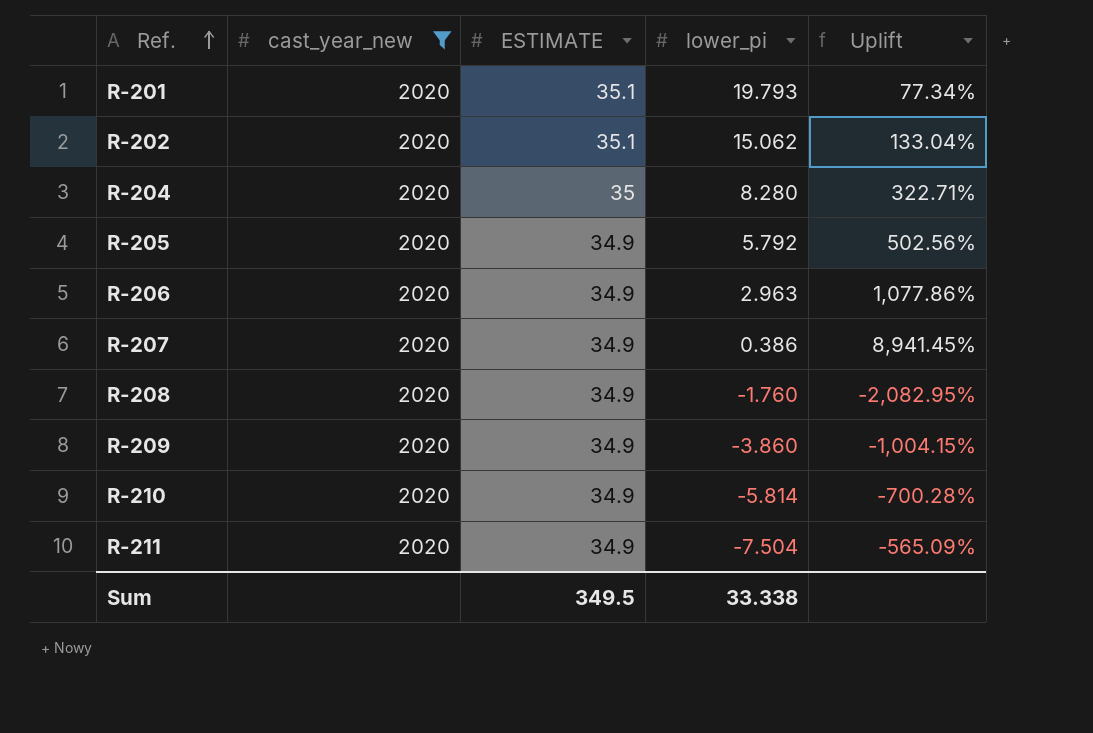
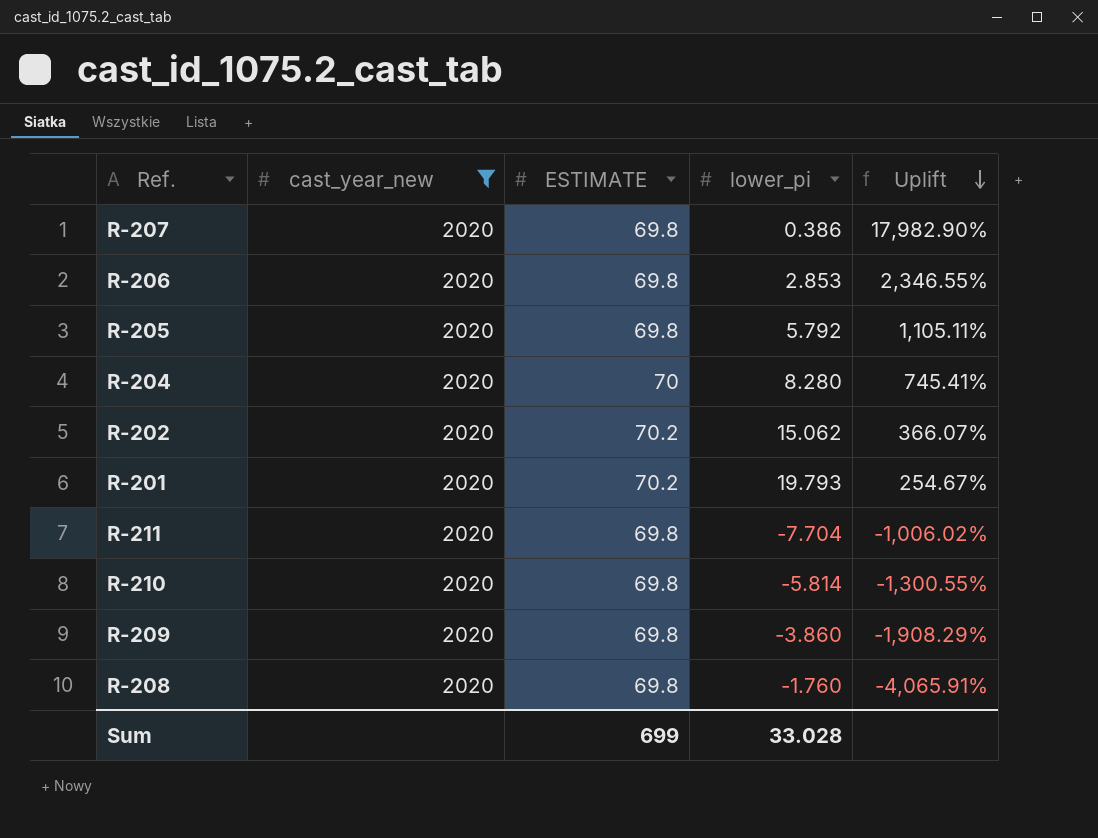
row order: Ref. ascending -> Uplift descending
R-207 | ESTIMATE: 34.9 -> 69.8
R-207 | Uplift: 8,941.45% -> 17,982.90%
R-206 | ESTIMATE: 34.9 -> 69.8
R-206 | lower_pi: 2.963 -> 2.853
R-206 | Uplift: 1,077.86% -> 2,346.55%
R-205 | ESTIMATE: 34.9 -> 69.8
R-205 | Uplift: 502.56% -> 1,105.11%
R-204 | ESTIMATE: 35 -> 70
R-204 | Uplift: 322.71% -> 745.41%
R-202 | ESTIMATE: 35.1 -> 70.2
R-202 | Uplift: 133.04% -> 366.07%
R-201 | ESTIMATE: 35.1 -> 70.2
R-201 | Uplift: 77.34% -> 254.67%
R-211 | ESTIMATE: 34.9 -> 69.8
R-211 | lower_pi: -7.504 -> -7.704
R-211 | Uplift: -565.09% -> -1,006.02%
R-210 | ESTIMATE: 34.9 -> 69.8
R-210 | Uplift: -700.28% -> -1,300.55%
R-209 | ESTIMATE: 34.9 -> 69.8
R-209 | Uplift: -1,004.15% -> -1,908.29%
R-208 | ESTIMATE: 34.9 -> 69.8
R-208 | Uplift: -2,082.95% -> -4,065.91%
Sum | ESTIMATE: 349.5 -> 699
Sum | lower_pi: 33.338 -> 33.028

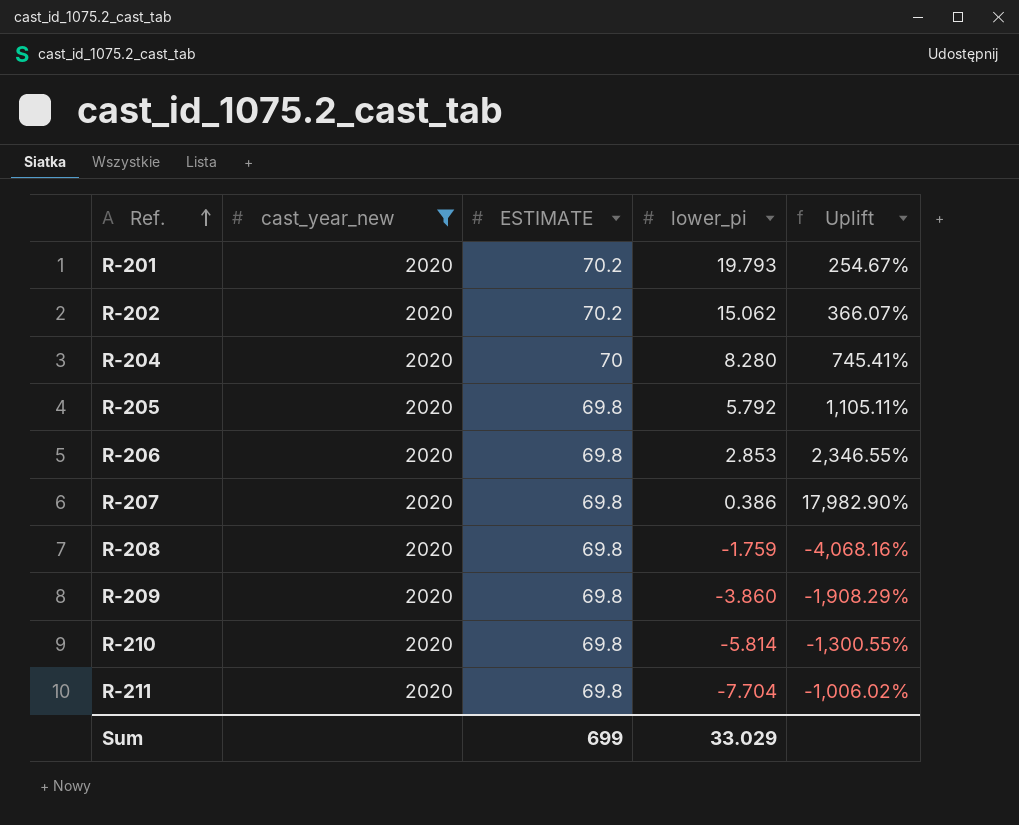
row order: Uplift descending -> Ref. ascending
R-208 | lower_pi: -1.760 -> -1.759
R-208 | Uplift: -4,065.91% -> -4,068.16%
Sum | lower_pi: 33.028 -> 33.029

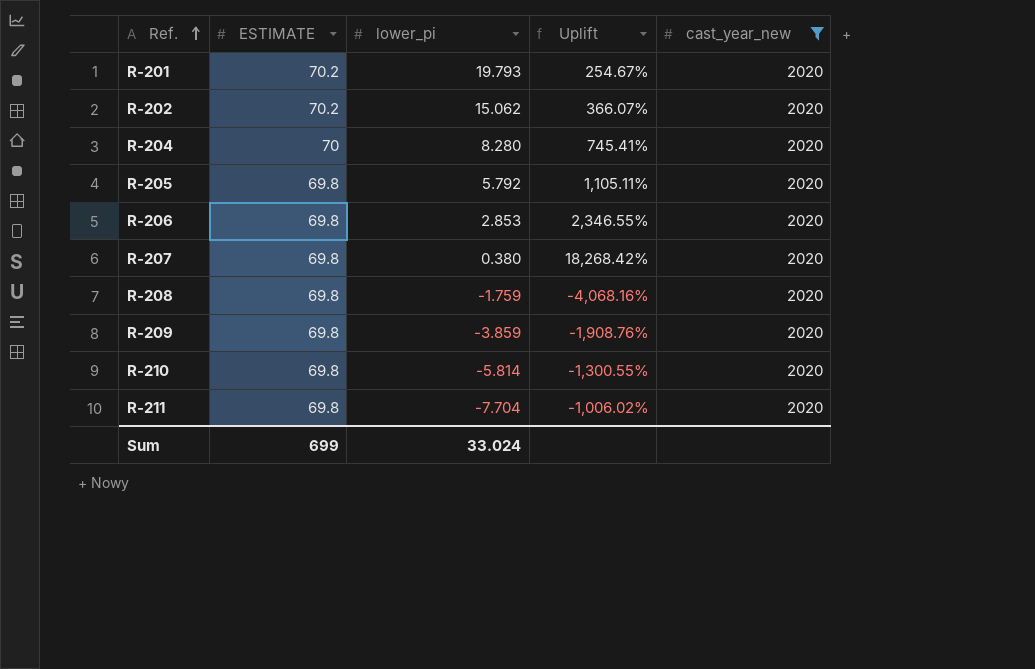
column cast_year_new | position: 2 -> 5
R-207 | lower_pi: 0.386 -> 0.380
R-207 | Uplift: 17,982.90% -> 18,268.42%
R-209 | lower_pi: -3.860 -> -3.859
R-209 | Uplift: -1,908.29% -> -1,908.76%
Sum | lower_pi: 33.029 -> 33.024

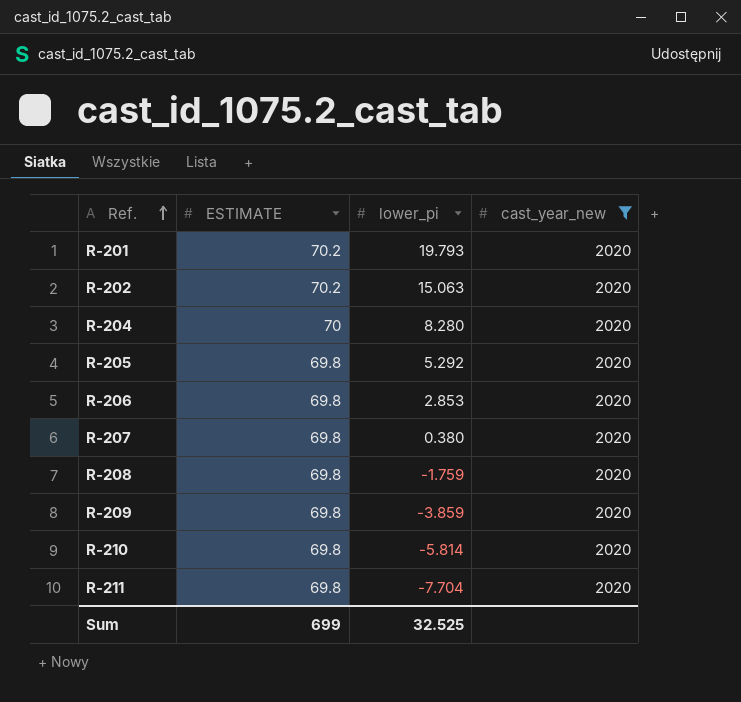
column Uplift | formula: ([ESTIMATE] - [lower_pi]) / [lower_pi] -> none
R-202 | lower_pi: 15.062 -> 15.063
R-205 | lower_pi: 5.792 -> 5.292
Sum | lower_pi: 33.024 -> 32.525

